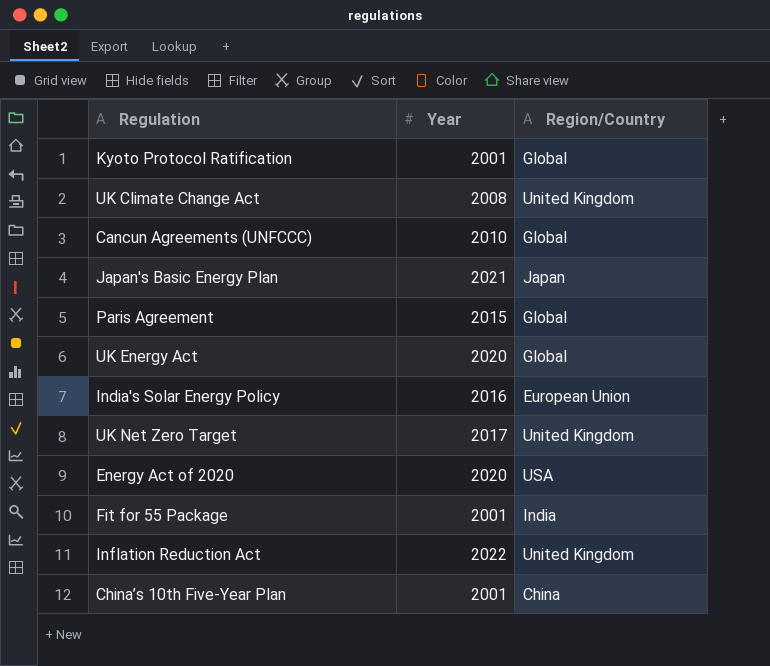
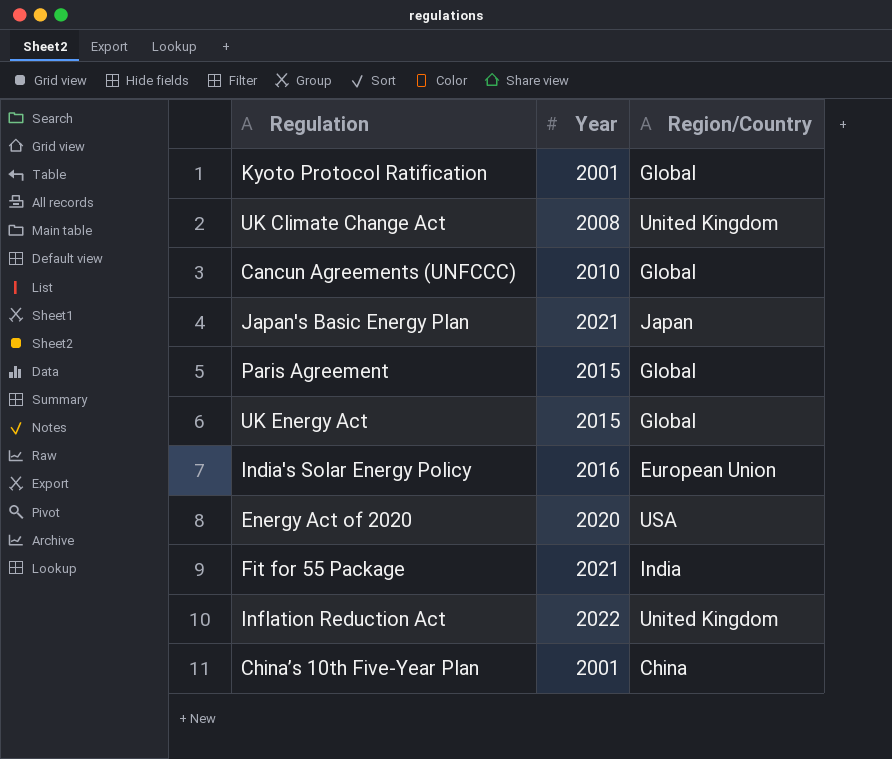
row UK Net Zero Target: 2017 | United Kingdom -> none
UK Energy Act | Year: 2020 -> 2015
Fit for 55 Package | Year: 2001 -> 2021

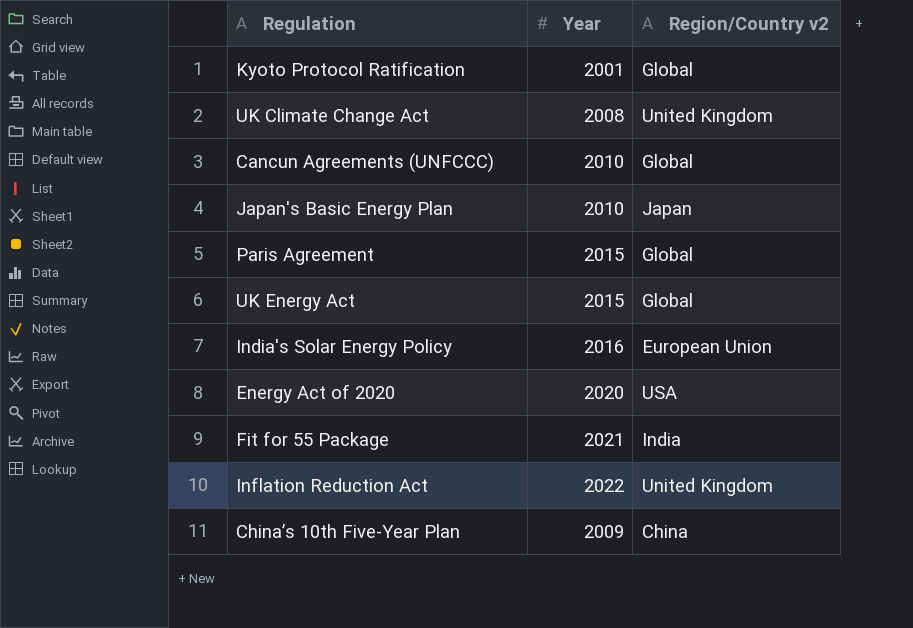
column name: Region/Country -> Region/Country v2
Japan's Basic Energy Plan | Year: 2021 -> 2010
China’s 10th Five-Year Plan | Year: 2001 -> 2009

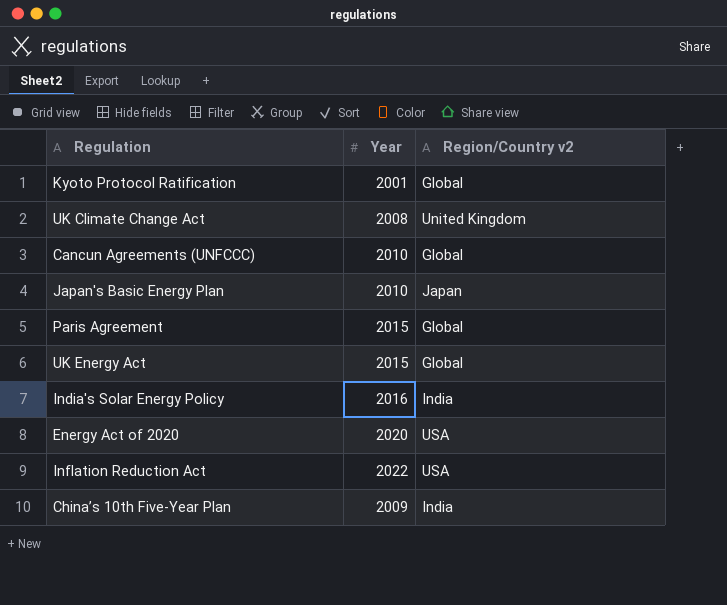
row Fit for 55 Package: 2021 | India -> none
India's Solar Energy Policy | Region/Country v2: European Union -> India
Inflation Reduction Act | Region/Country v2: United Kingdom -> USA
China’s 10th Five-Year Plan | Region/Country v2: China -> India

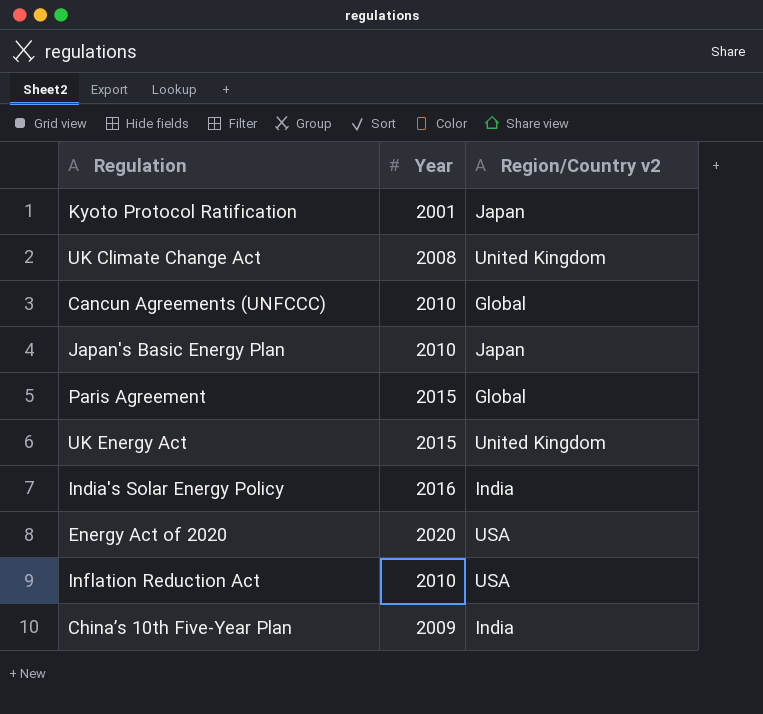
Kyoto Protocol Ratification | Region/Country v2: Global -> Japan
UK Energy Act | Region/Country v2: Global -> United Kingdom
Inflation Reduction Act | Year: 2022 -> 2010

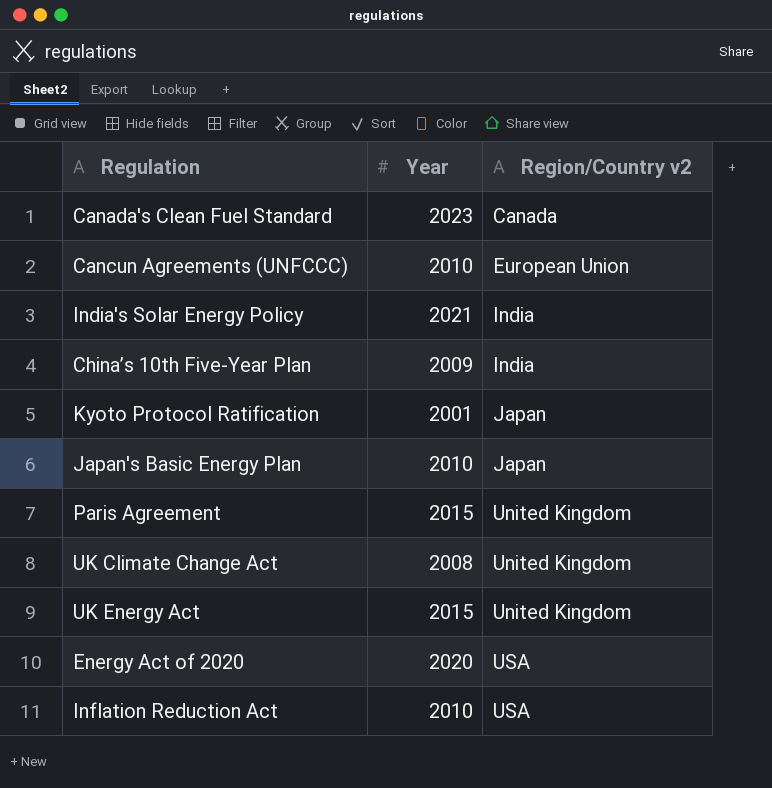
row order: none -> Region/Country v2 ascending
row Canada's Clean Fuel Standard: none -> 2023 | Canada
Cancun Agreements (UNFCCC) | Region/Country v2: Global -> European Union
India's Solar Energy Policy | Year: 2016 -> 2021
Paris Agreement | Region/Country v2: Global -> United Kingdom

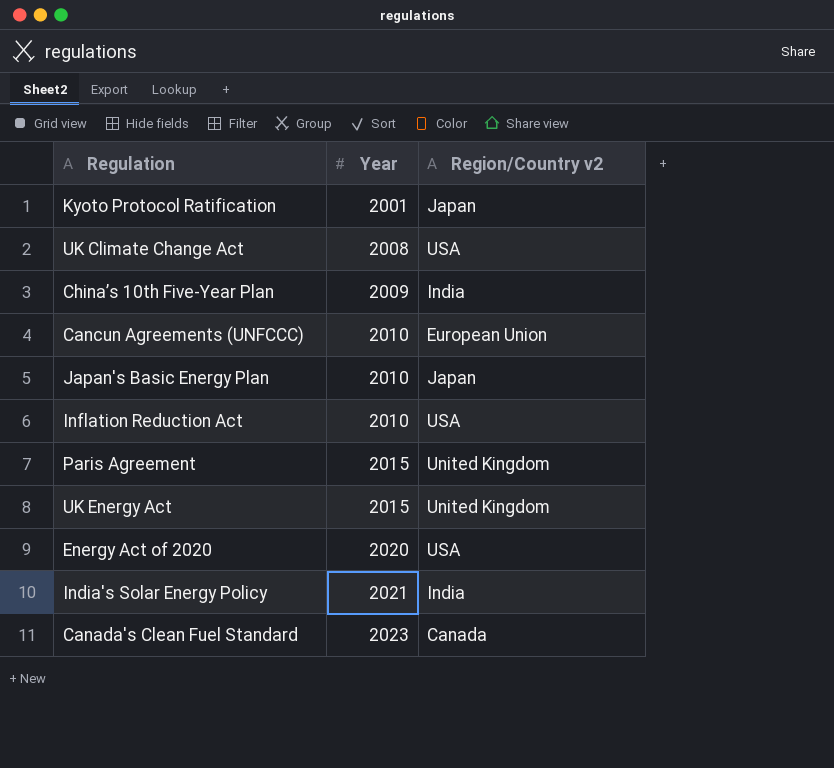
row order: Region/Country v2 ascending -> Year ascending
UK Climate Change Act | Region/Country v2: United Kingdom -> USA

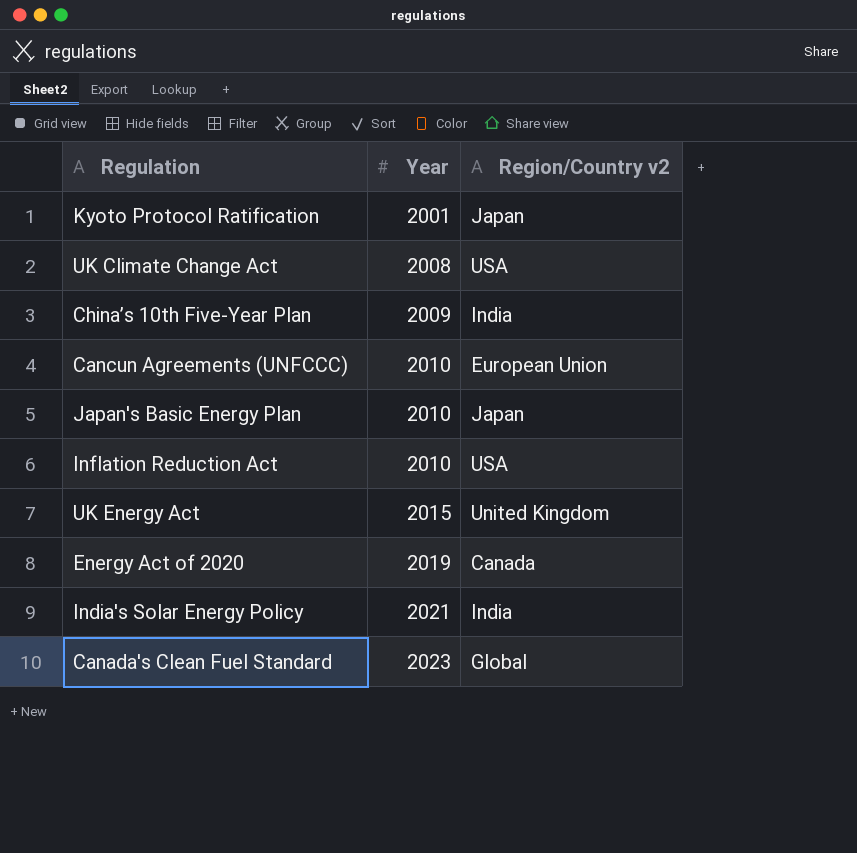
row Paris Agreement: 2015 | United Kingdom -> none
Energy Act of 2020 | Year: 2020 -> 2019
Energy Act of 2020 | Region/Country v2: USA -> Canada
Canada's Clean Fuel Standard | Region/Country v2: Canada -> Global

